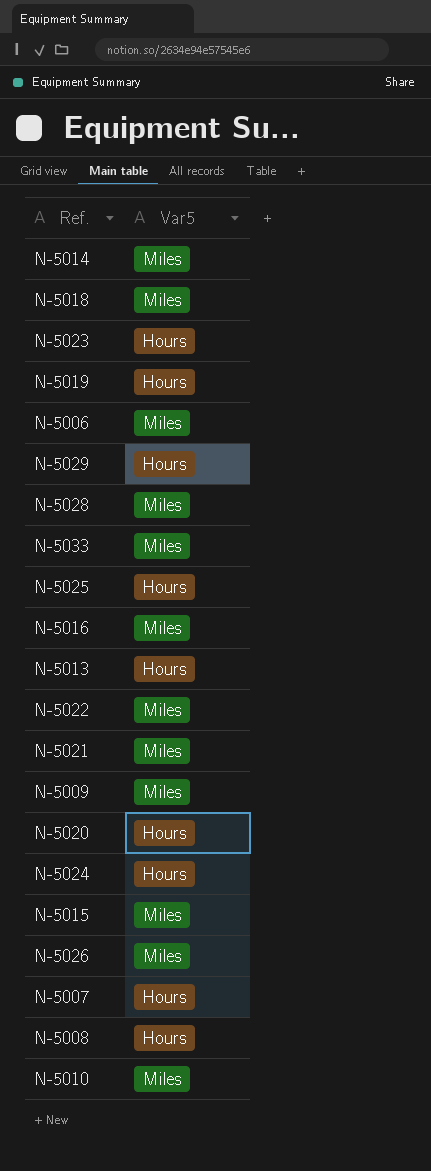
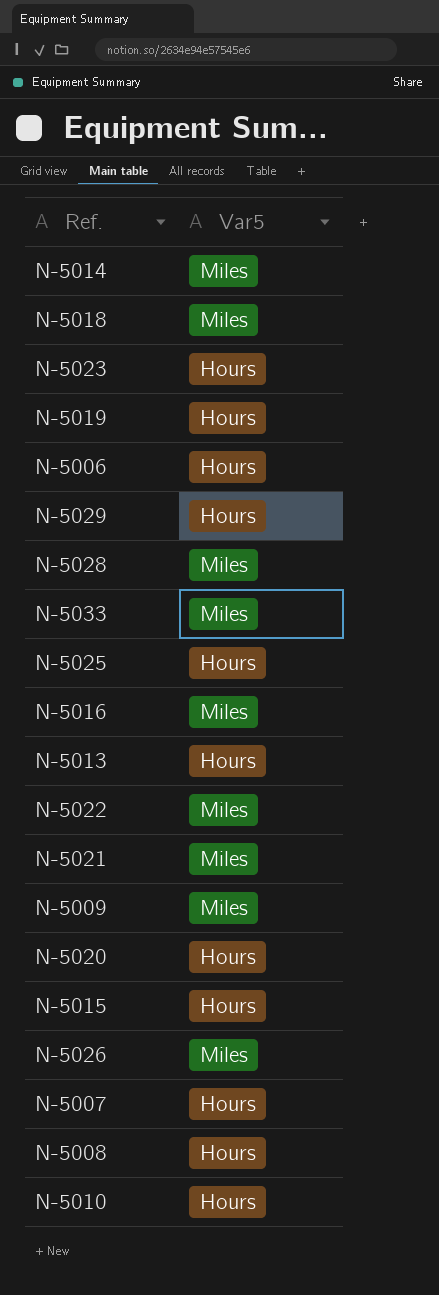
row N-5024: Hours -> none
N-5006 | Var5: Miles -> Hours
N-5015 | Var5: Miles -> Hours
N-5010 | Var5: Miles -> Hours

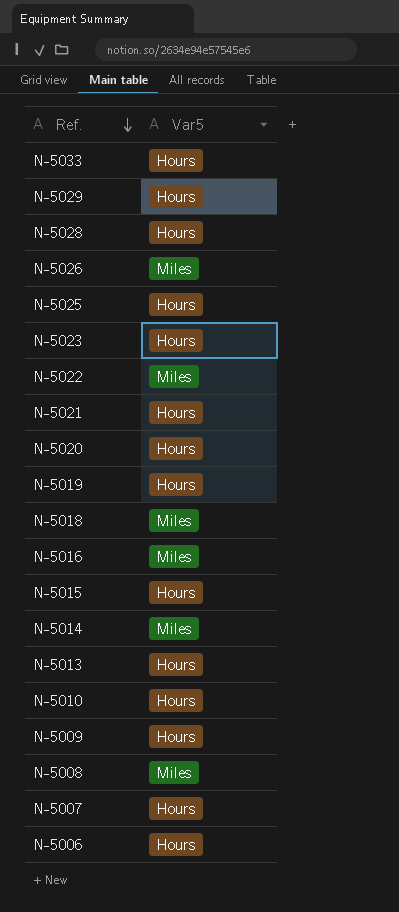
row order: none -> Ref. descending
N-5033 | Var5: Miles -> Hours
N-5028 | Var5: Miles -> Hours
N-5021 | Var5: Miles -> Hours
N-5009 | Var5: Miles -> Hours
N-5008 | Var5: Hours -> Miles

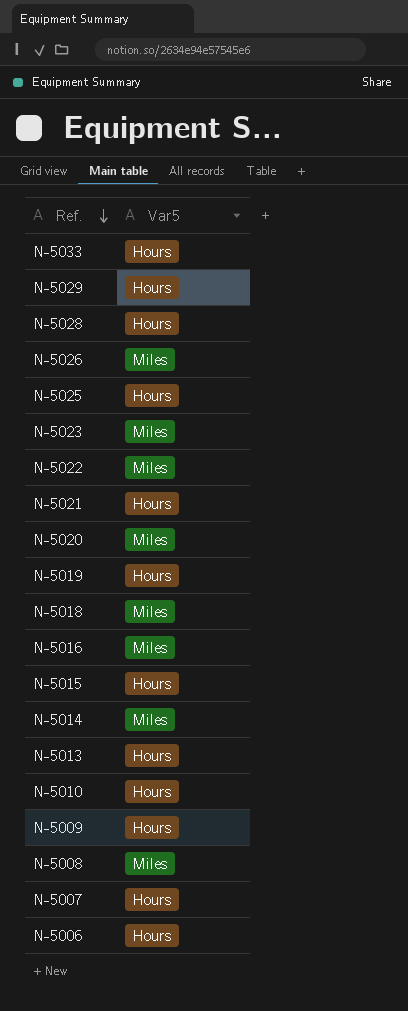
N-5023 | Var5: Hours -> Miles
N-5020 | Var5: Hours -> Miles

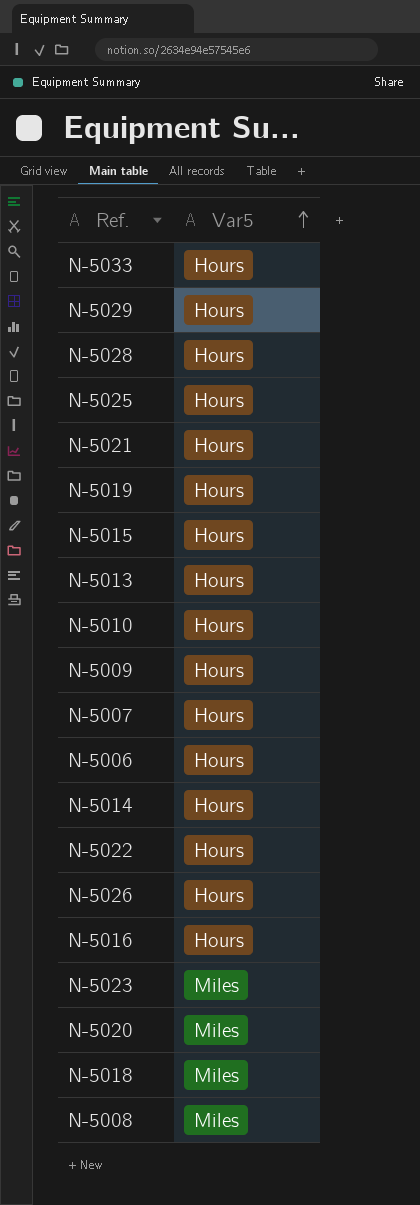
row order: Ref. descending -> Var5 ascending
N-5014 | Var5: Miles -> Hours
N-5022 | Var5: Miles -> Hours
N-5026 | Var5: Miles -> Hours
N-5016 | Var5: Miles -> Hours

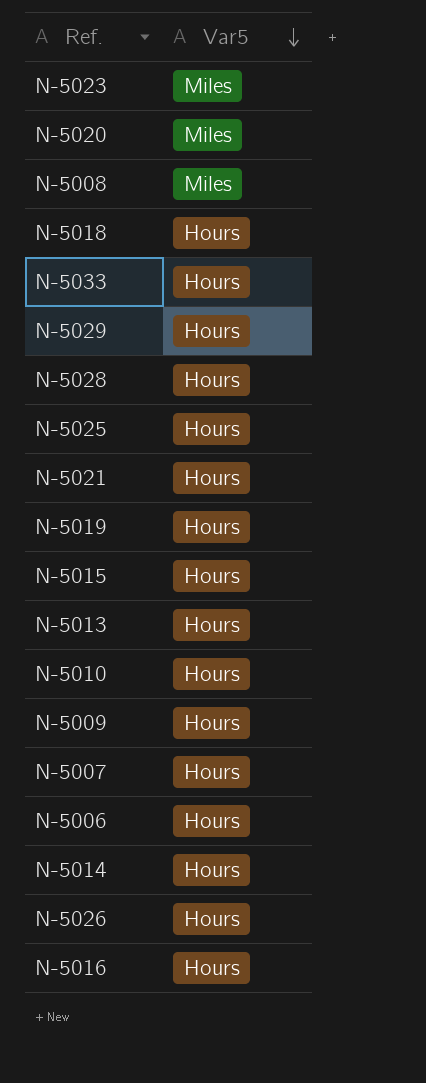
row order: Var5 ascending -> Var5 descending
row N-5022: Hours -> none
N-5018 | Var5: Miles -> Hours

